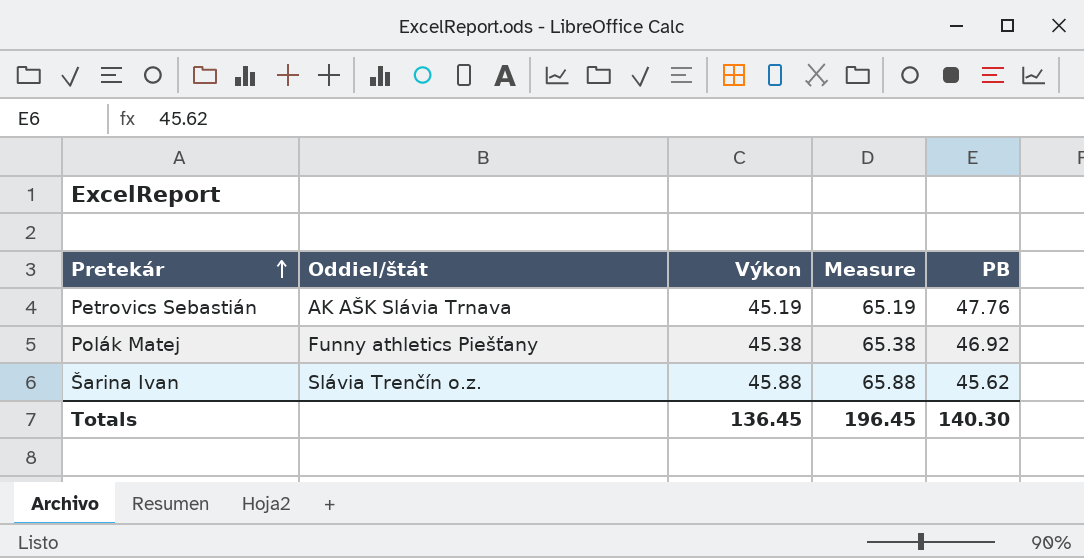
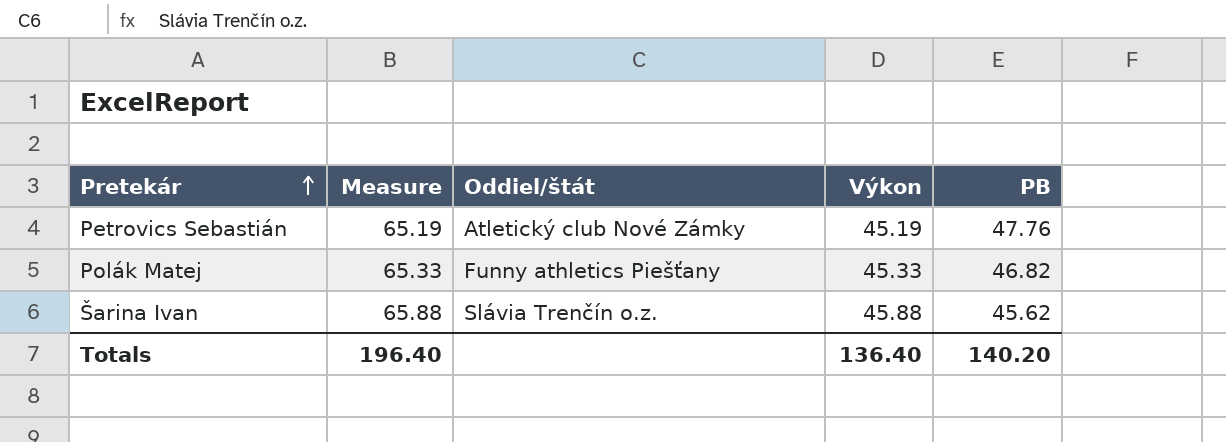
column Measure | position: 4 -> 2
Petrovics Sebastián | Oddiel/štát: AK AŠK Slávia Trnava -> Atletický club Nové Zámky
Polák Matej | Measure: 65.38 -> 65.33
Polák Matej | Výkon: 45.38 -> 45.33
Polák Matej | PB: 46.92 -> 46.82
Totals | Measure: 196.45 -> 196.40
Totals | Výkon: 136.45 -> 136.40
Totals | PB: 140.30 -> 140.20

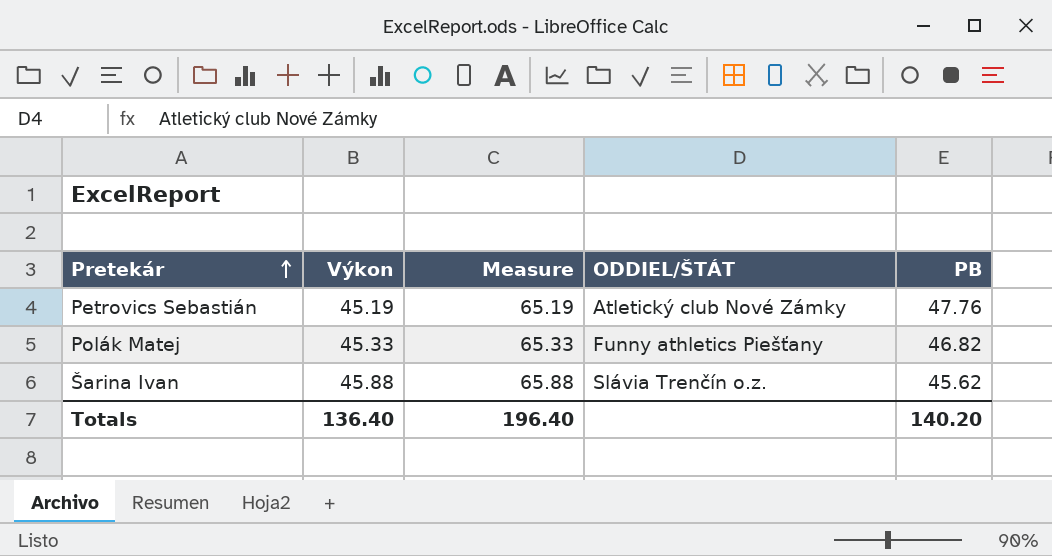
column Výkon | position: 4 -> 2
column name: Oddiel/štát -> ODDIEL/ŠTÁT

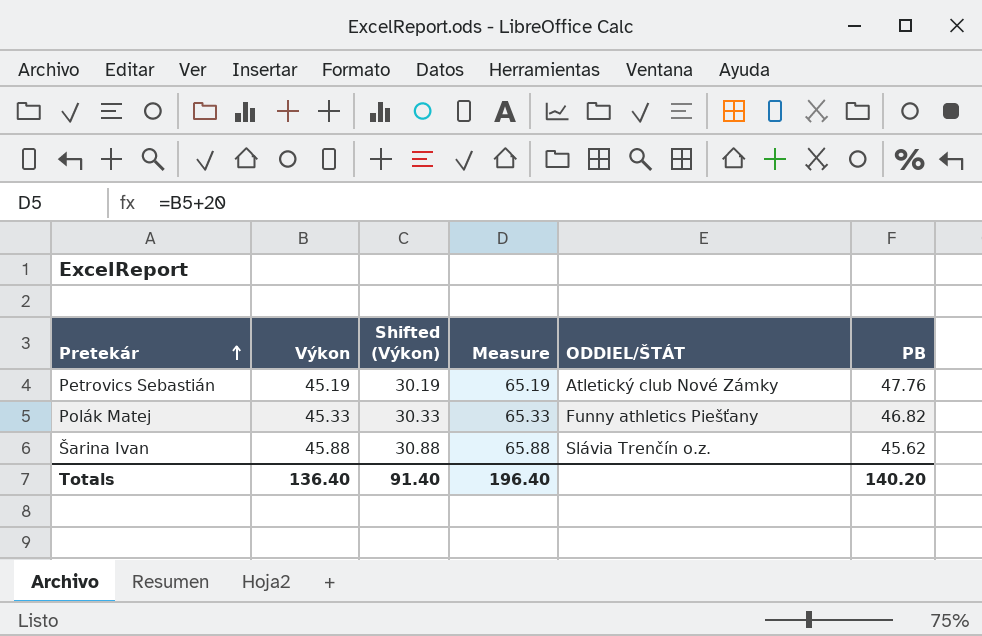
column Shifted (Výkon) | formula: none -> [Výkon] - 15

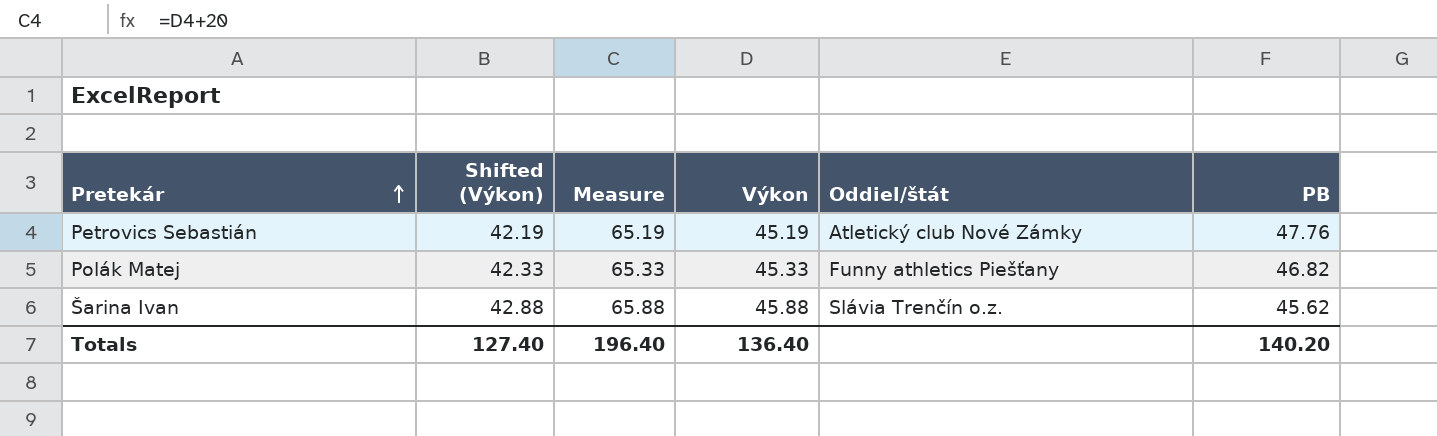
column Shifted (Výkon) | formula: [Výkon] - 15 -> [Výkon] - 3
column Výkon | position: 2 -> 4
column name: ODDIEL/ŠTÁT -> Oddiel/štát
Totals | Shifted (Výkon): 91.40 -> 127.40

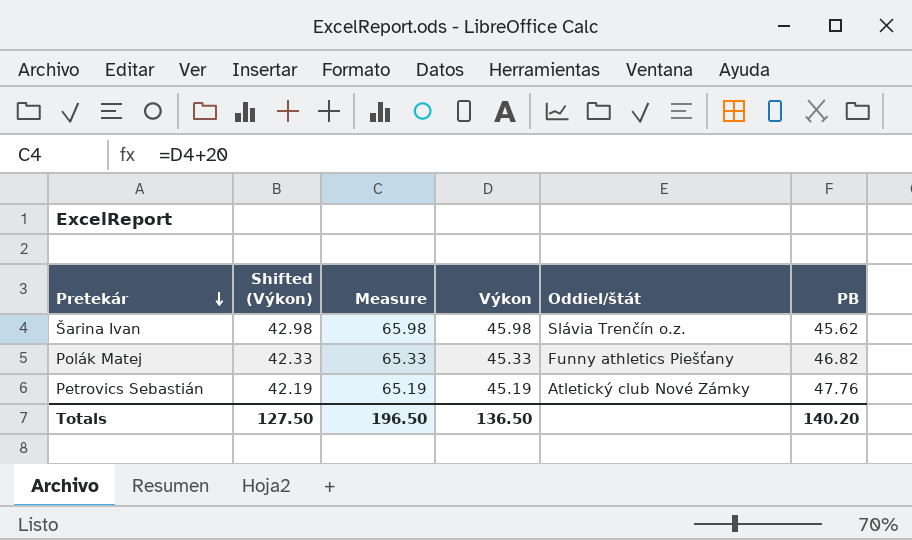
row order: Pretekár ascending -> Pretekár descending
Šarina Ivan | Shifted (Výkon): 42.88 -> 42.98
Šarina Ivan | Measure: 65.88 -> 65.98
Šarina Ivan | Výkon: 45.88 -> 45.98
Totals | Shifted (Výkon): 127.40 -> 127.50
Totals | Measure: 196.40 -> 196.50
Totals | Výkon: 136.40 -> 136.50

